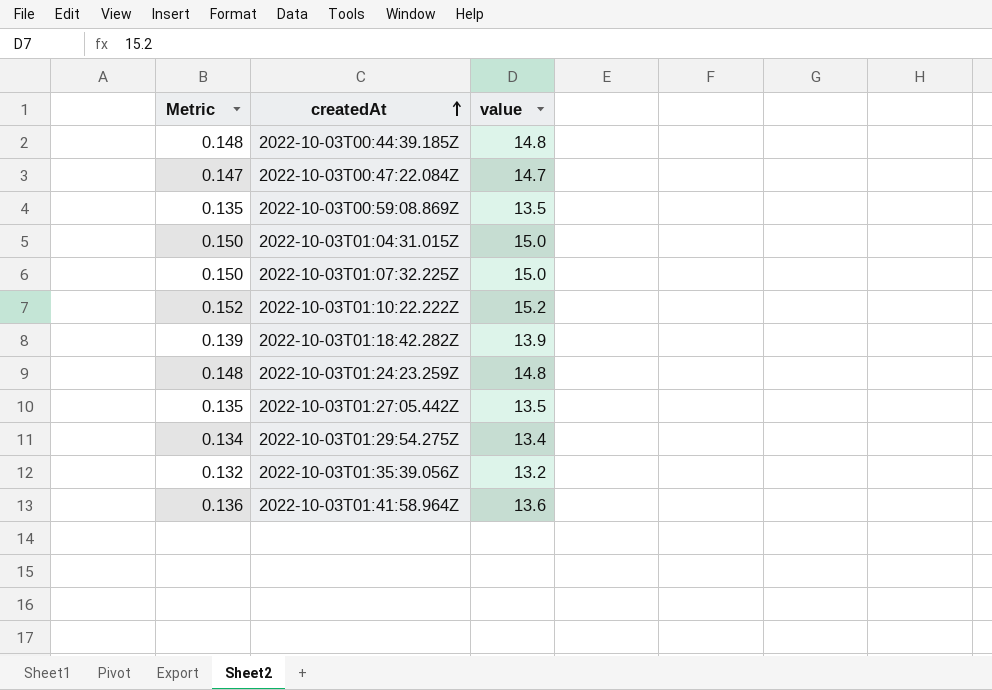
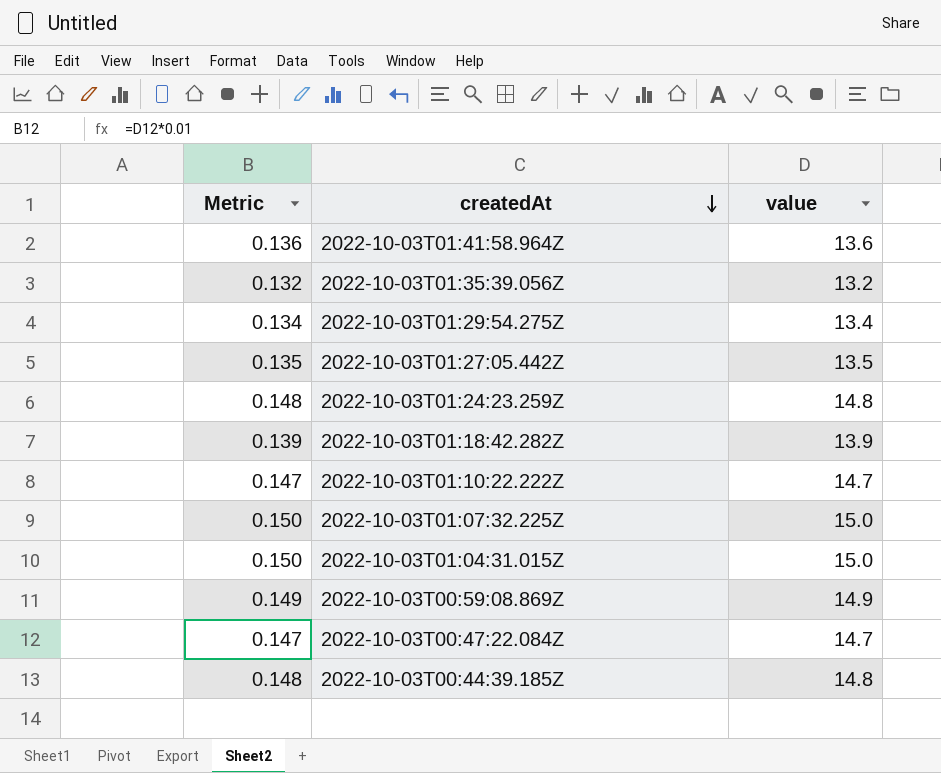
row order: createdAt ascending -> createdAt descending
2022-10-03T01:10:22.222Z | Metric: 0.152 -> 0.147
2022-10-03T01:10:22.222Z | value: 15.2 -> 14.7
2022-10-03T00:59:08.869Z | Metric: 0.135 -> 0.149
2022-10-03T00:59:08.869Z | value: 13.5 -> 14.9

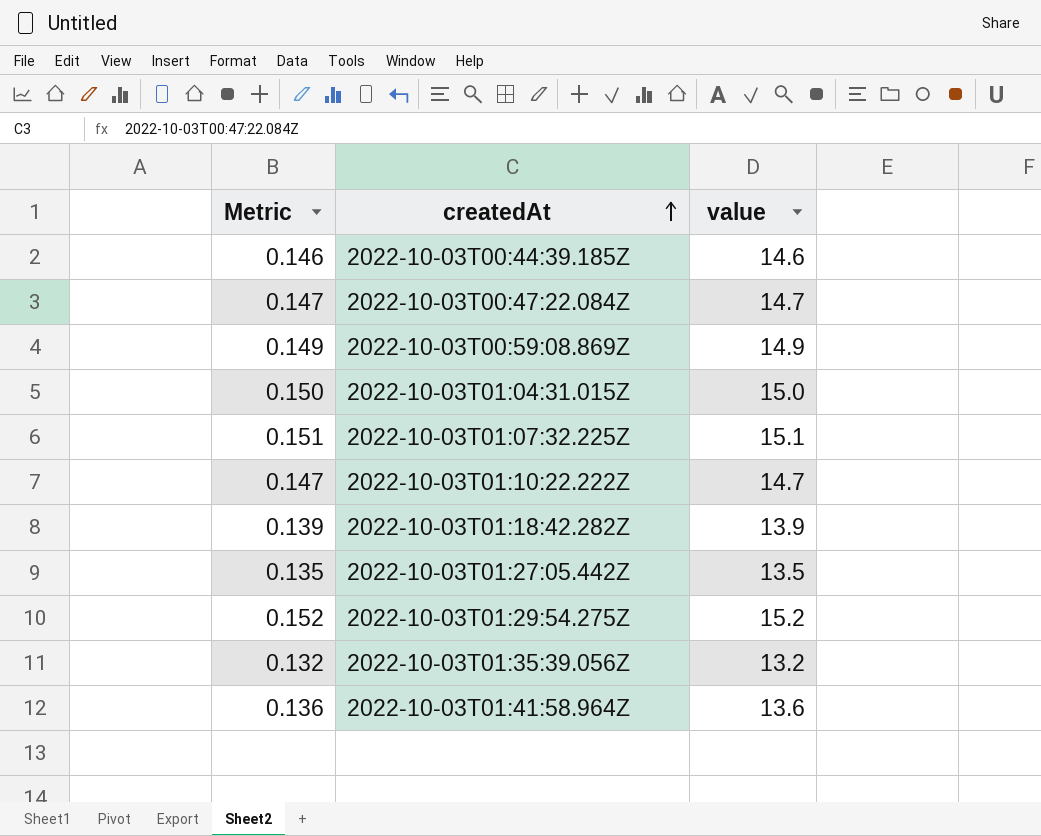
row order: createdAt descending -> createdAt ascending
row 2022-10-03T01:24:23.259Z: 0.148 | 14.8 -> none
2022-10-03T00:44:39.185Z | Metric: 0.148 -> 0.146
2022-10-03T00:44:39.185Z | value: 14.8 -> 14.6
2022-10-03T01:07:32.225Z | Metric: 0.150 -> 0.151
2022-10-03T01:07:32.225Z | value: 15.0 -> 15.1
2022-10-03T01:29:54.275Z | Metric: 0.134 -> 0.152
2022-10-03T01:29:54.275Z | value: 13.4 -> 15.2

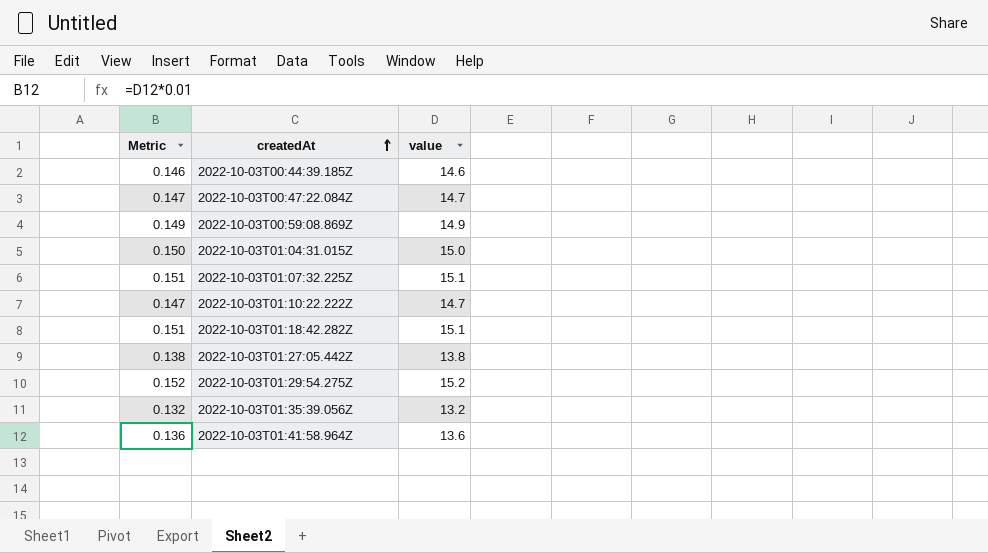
2022-10-03T01:18:42.282Z | Metric: 0.139 -> 0.151
2022-10-03T01:18:42.282Z | value: 13.9 -> 15.1
2022-10-03T01:27:05.442Z | Metric: 0.135 -> 0.138
2022-10-03T01:27:05.442Z | value: 13.5 -> 13.8

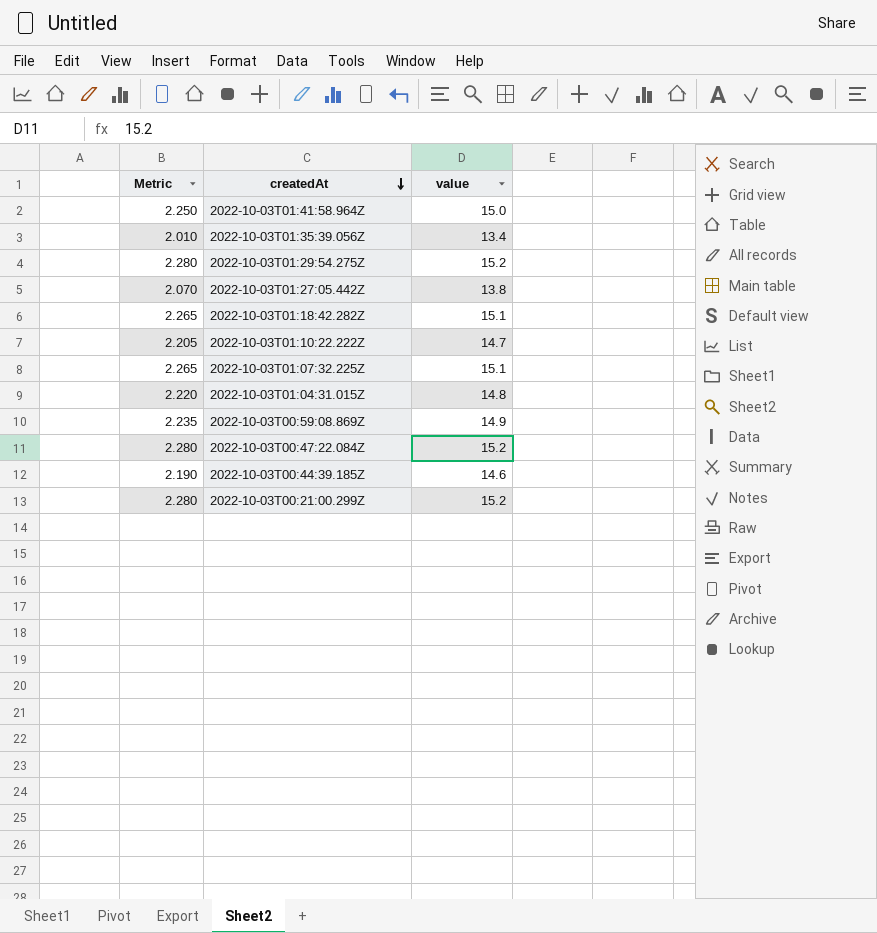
row order: createdAt ascending -> createdAt descending
column Metric | formula: [value] * 0.01 -> [value] * 0.15
2022-10-03T01:41:58.964Z | value: 13.6 -> 15.0
2022-10-03T01:35:39.056Z | value: 13.2 -> 13.4
2022-10-03T01:04:31.015Z | value: 15.0 -> 14.8
2022-10-03T00:47:22.084Z | value: 14.7 -> 15.2
row 2022-10-03T00:21:00.299Z: none -> 2.280 | 15.2

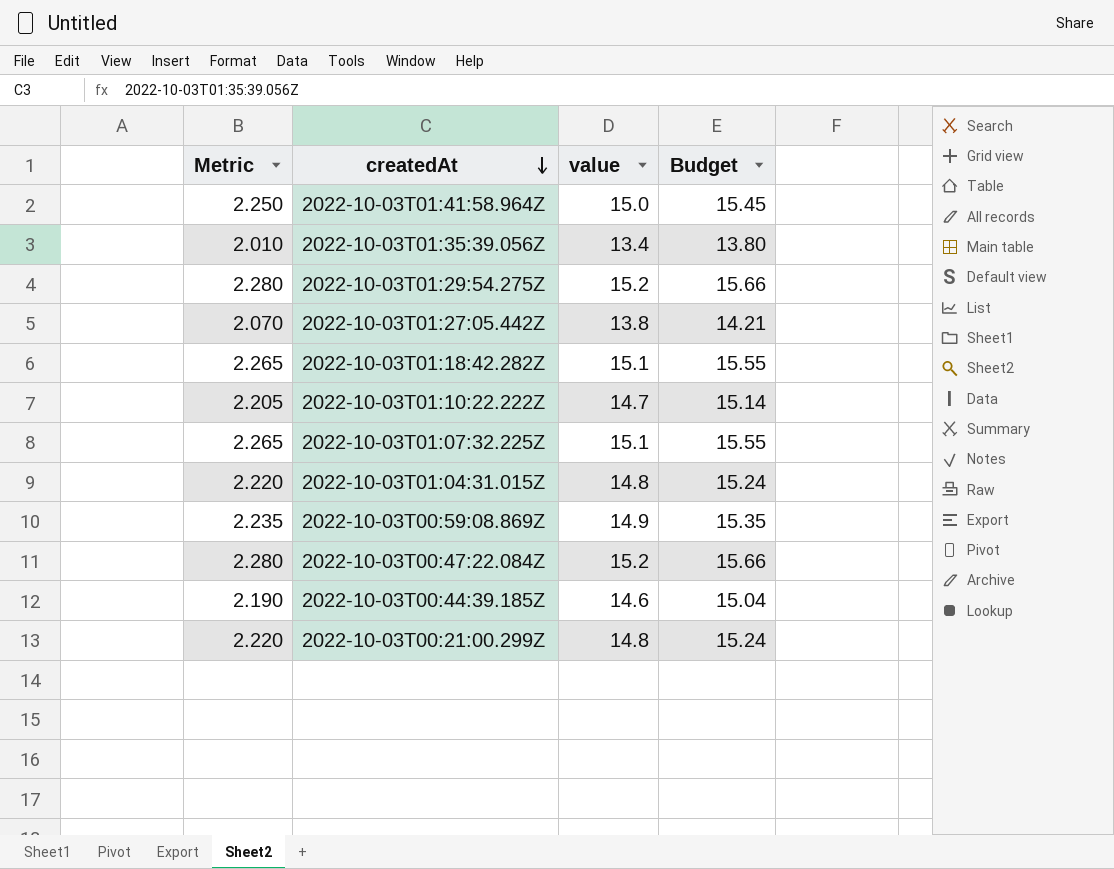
column Budget | formula: none -> [value] * 1.03
2022-10-03T00:21:00.299Z | Metric: 2.280 -> 2.220
2022-10-03T00:21:00.299Z | value: 15.2 -> 14.8

